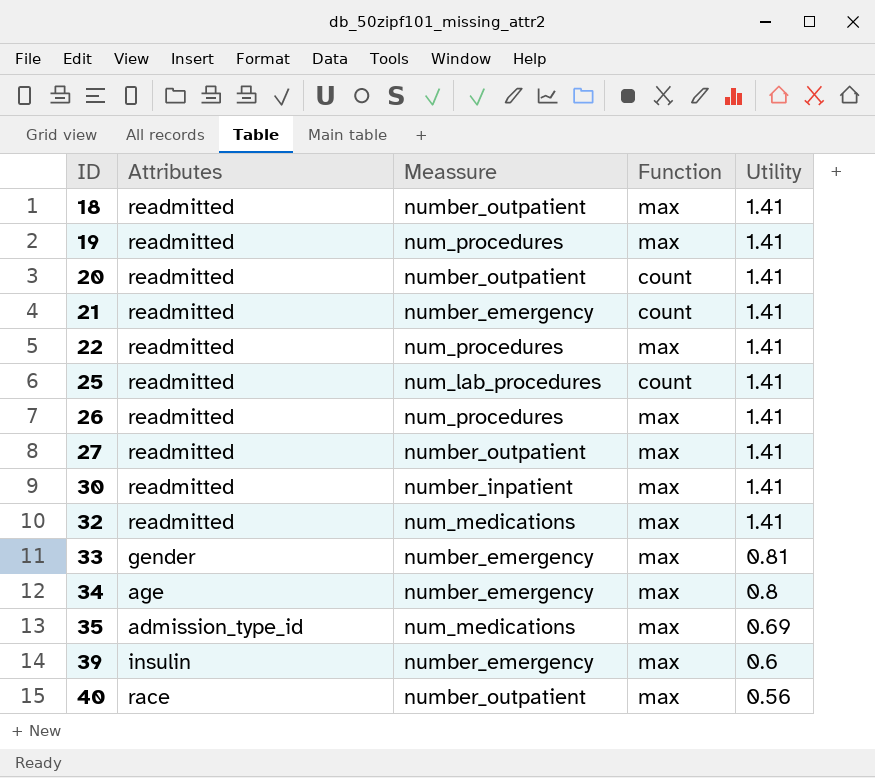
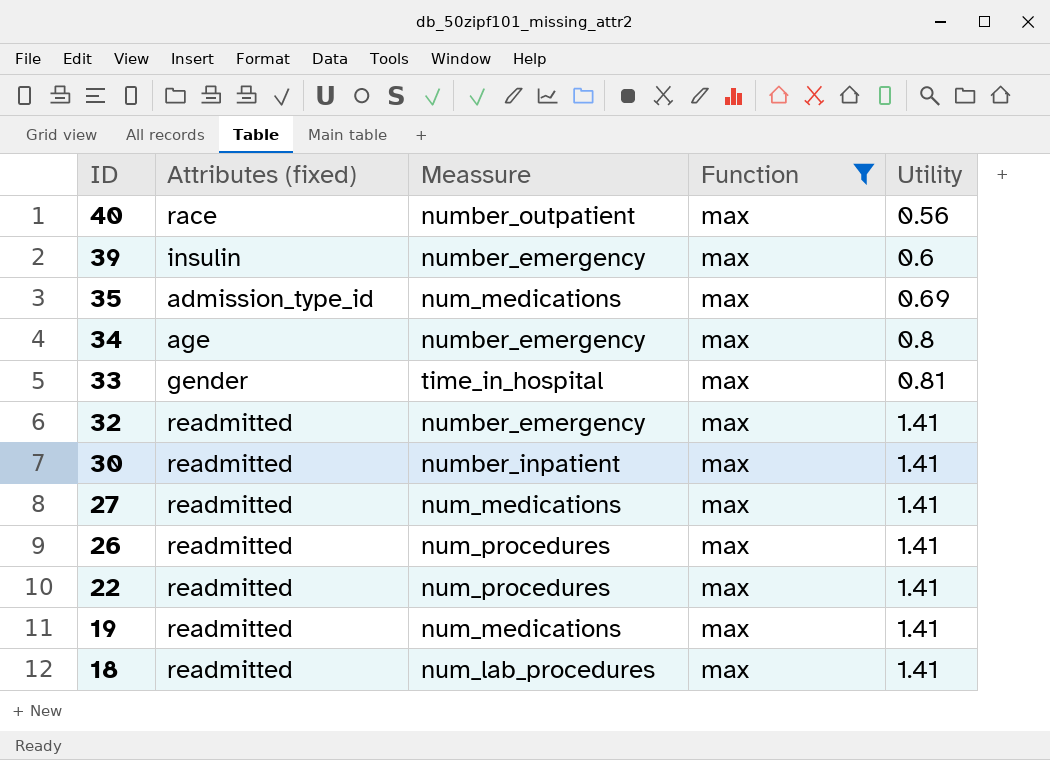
filter: none -> Function = max
row order: ID ascending -> ID descending
column name: Attributes -> Attributes (fixed)
33 | Meassure: number_emergency -> time_in_hospital
32 | Meassure: num_medications -> number_emergency
27 | Meassure: number_outpatient -> num_medications
19 | Meassure: num_procedures -> num_medications
18 | Meassure: number_outpatient -> num_lab_procedures

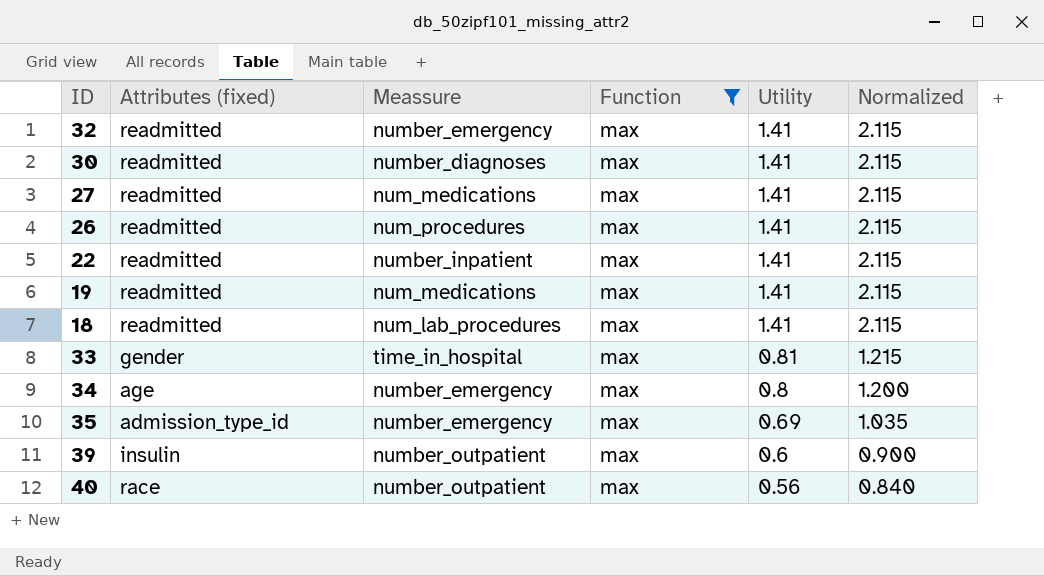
row order: ID descending -> Utility descending
column Normalized | formula: none -> [Utility] * 1.5
30 | Meassure: number_inpatient -> number_diagnoses
22 | Meassure: num_procedures -> number_inpatient
35 | Meassure: num_medications -> number_emergency
39 | Meassure: number_emergency -> number_outpatient

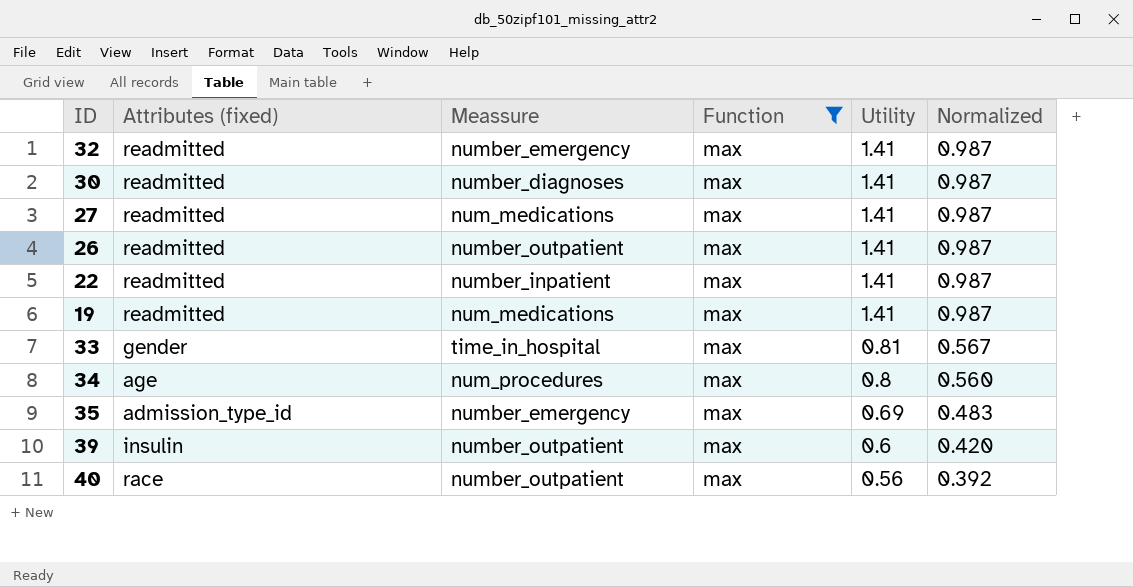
column Normalized | formula: [Utility] * 1.5 -> [Utility] * 0.7
row 18: readmitted | num_lab_procedures | max | 1.41 | 2.115 -> none
26 | Meassure: num_procedures -> number_outpatient
34 | Meassure: number_emergency -> num_procedures

